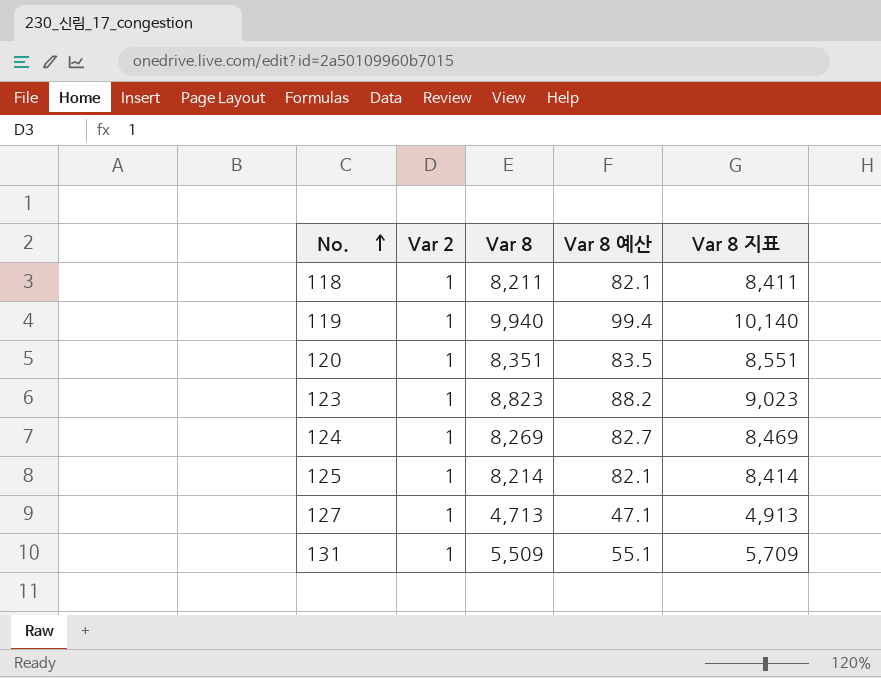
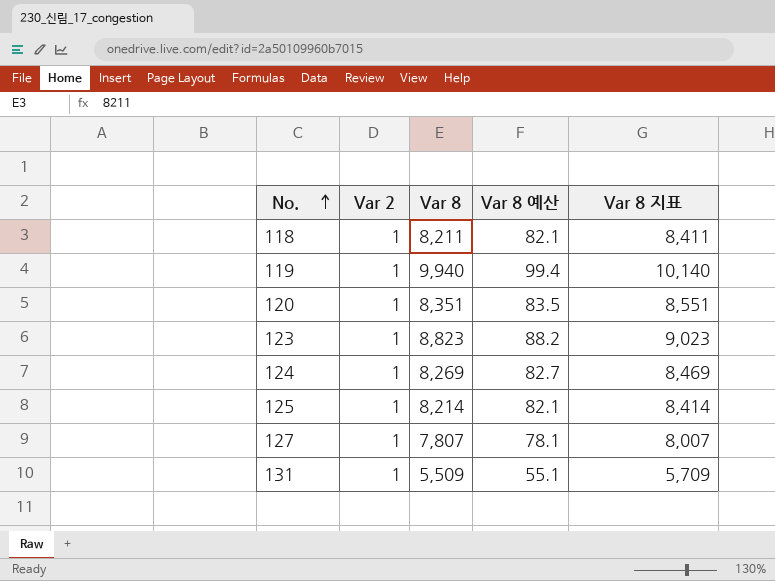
127 | Var 8: 4,713 -> 7,807
127 | Var 8 예산: 47.1 -> 78.1
127 | Var 8 지표: 4,913 -> 8,007

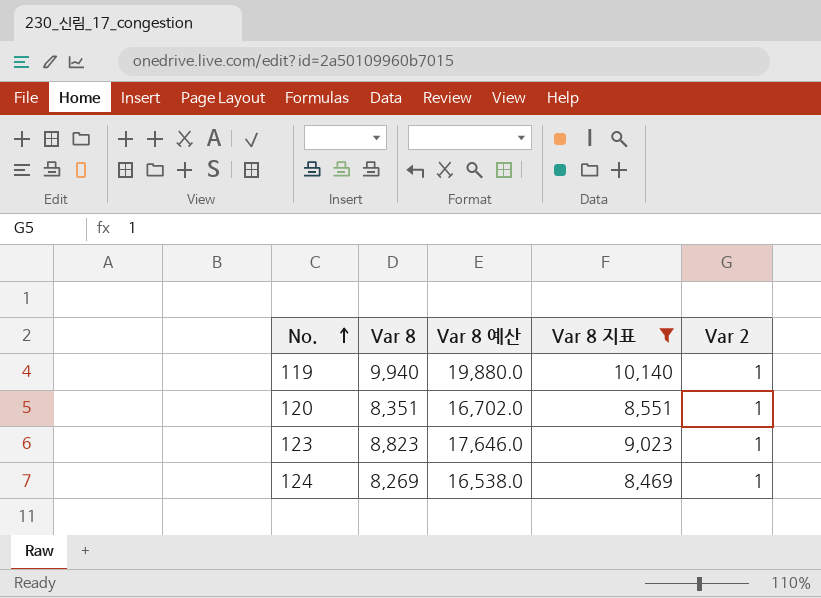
filter: none -> Var 8 지표 >= 8,469
column Var 8 예산 | formula: [Var 8] * 0.01 -> [Var 8] * 2
column Var 2 | position: 2 -> 5

